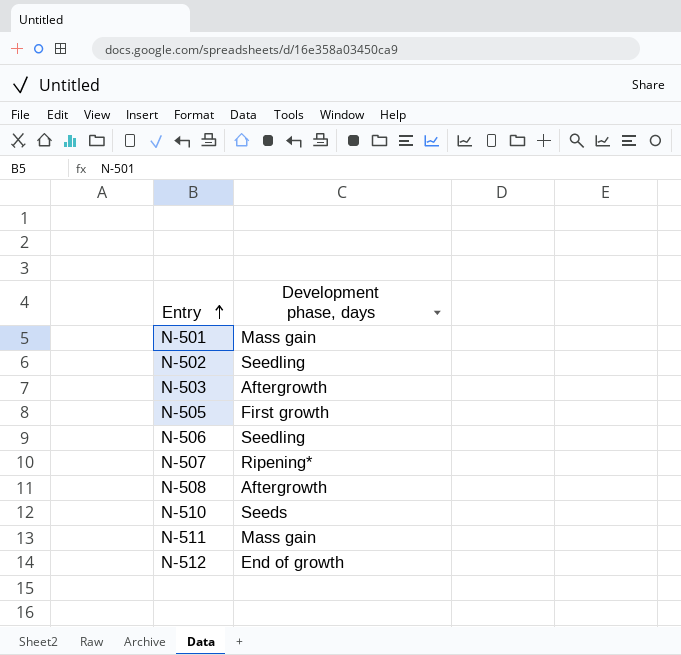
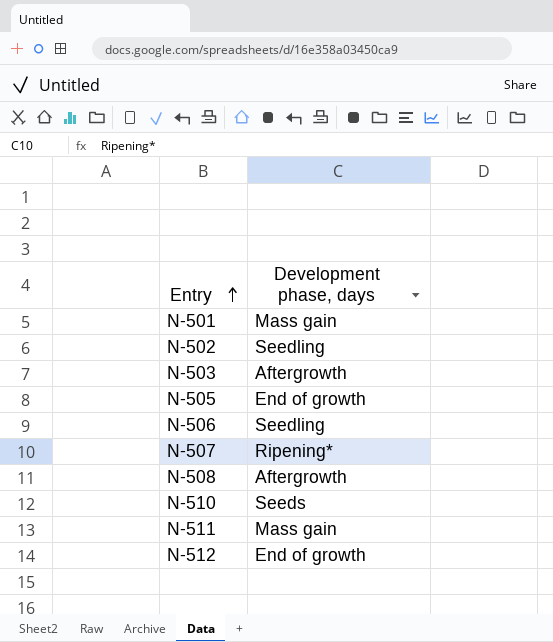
N-505 | Development phase, days: First growth -> End of growth

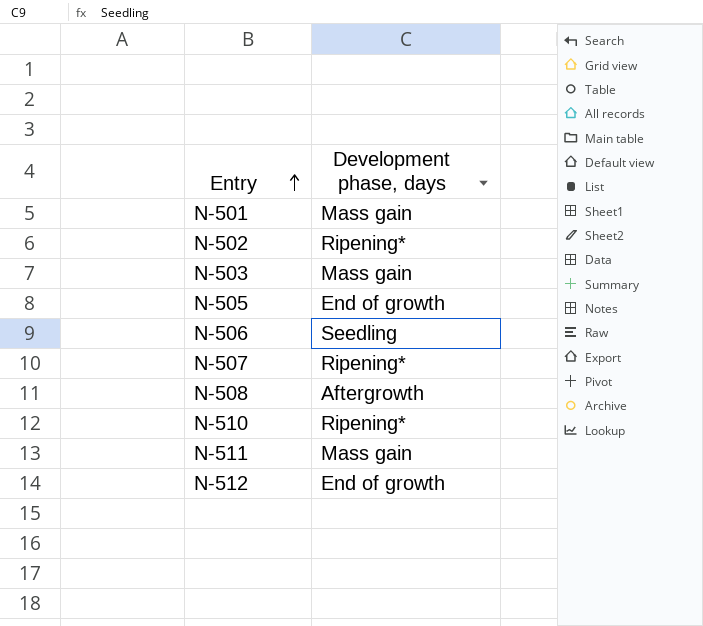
N-502 | Development phase, days: Seedling -> Ripening*
N-503 | Development phase, days: Aftergrowth -> Mass gain
N-510 | Development phase, days: Seeds -> Ripening*

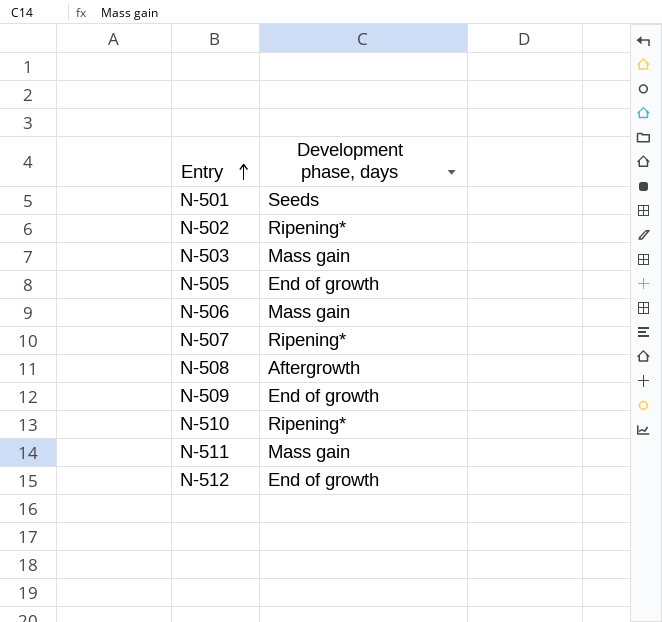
N-501 | Development phase, days: Mass gain -> Seeds
N-506 | Development phase, days: Seedling -> Mass gain
row N-509: none -> End of growth

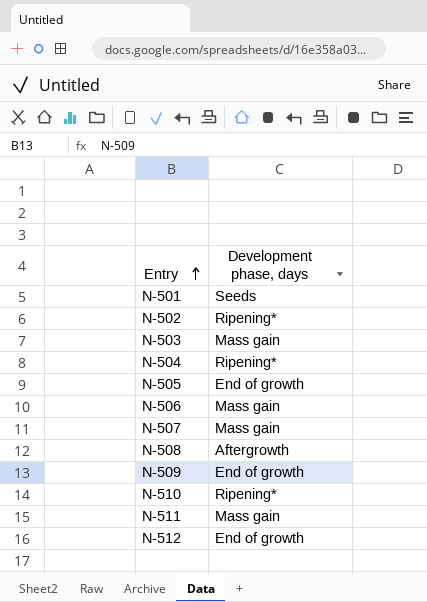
row N-504: none -> Ripening*
N-507 | Development phase, days: Ripening* -> Mass gain

